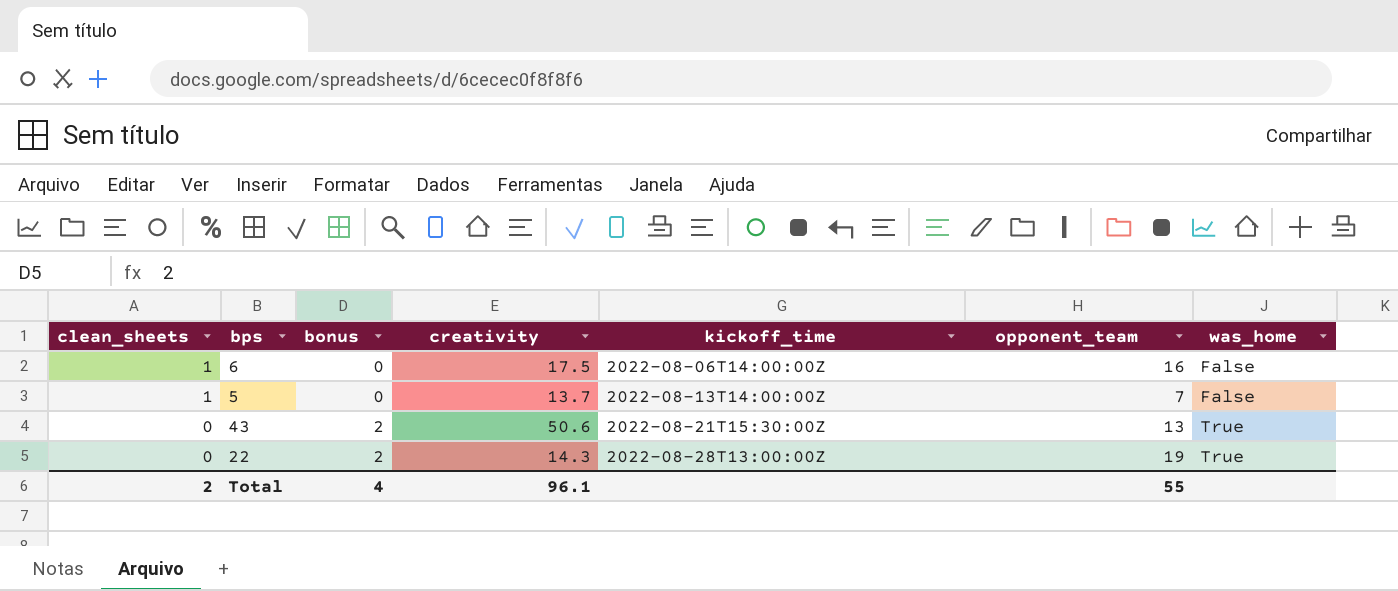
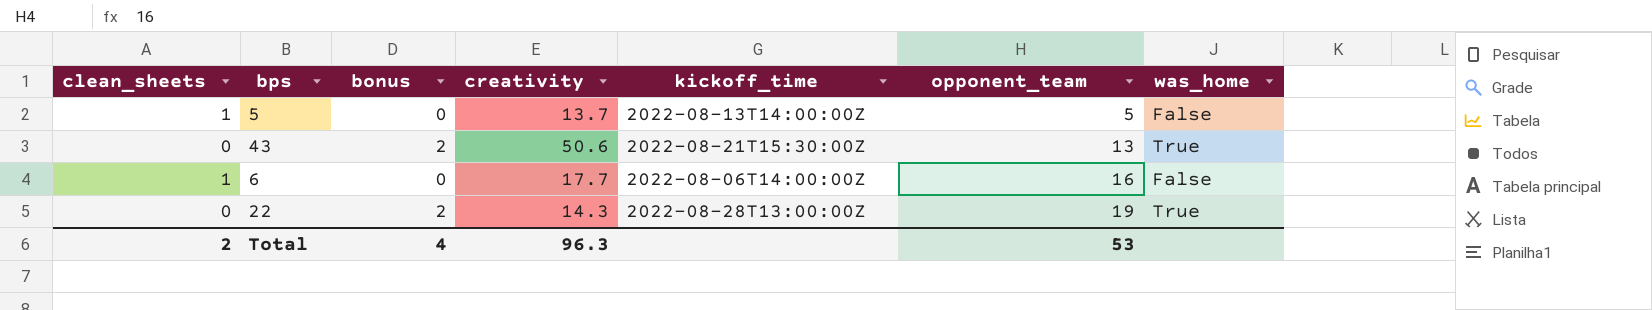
row order: clean_sheets descending -> opponent_team ascending
5 | opponent_team: 7 -> 5
6 | creativity: 17.5 -> 17.7
Total | creativity: 96.1 -> 96.3
Total | opponent_team: 55 -> 53

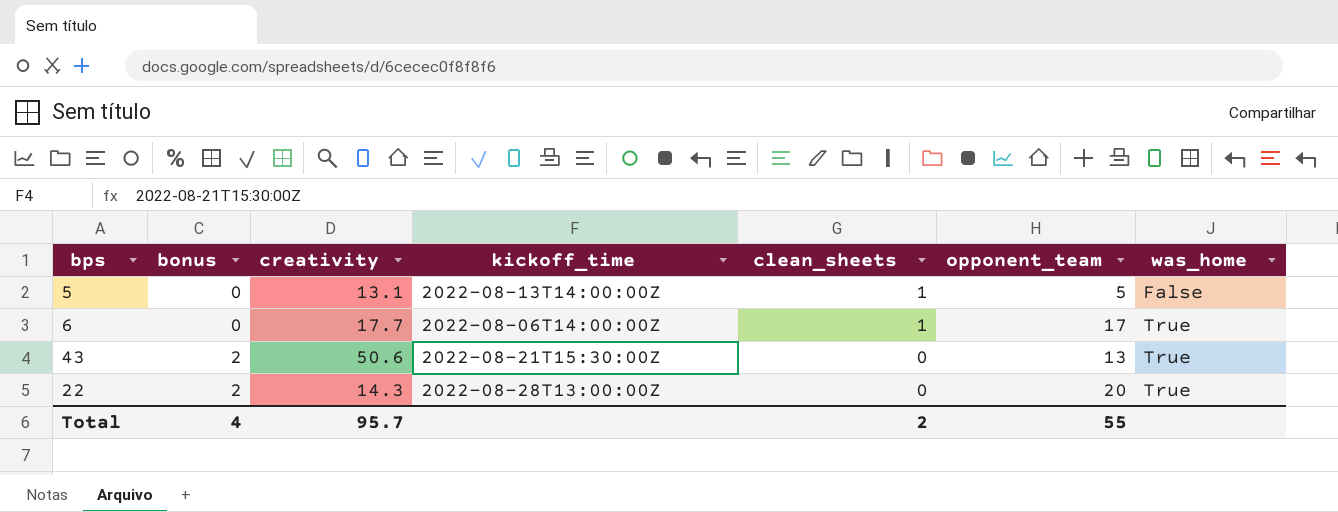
row order: opponent_team ascending -> bonus ascending
column clean_sheets | position: 1 -> 5
5 | creativity: 13.7 -> 13.1
6 | opponent_team: 16 -> 17
6 | was_home: False -> True
22 | opponent_team: 19 -> 20
Total | creativity: 96.3 -> 95.7
Total | opponent_team: 53 -> 55

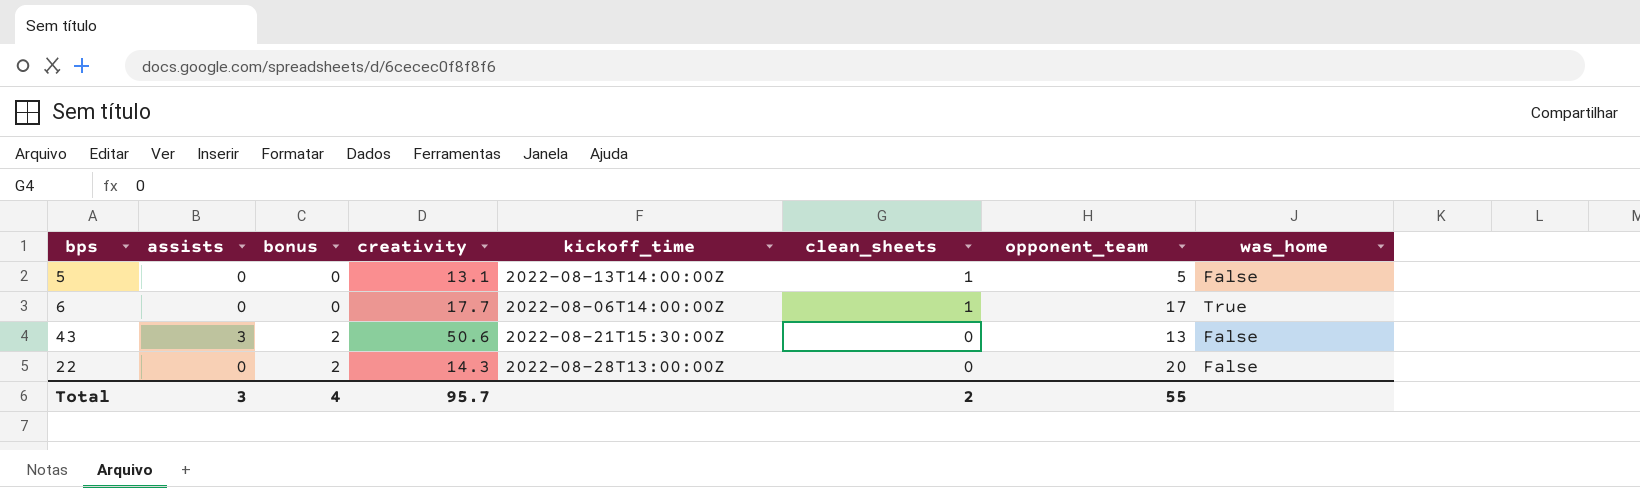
column assists | position: none -> 2
43 | was_home: True -> False
22 | was_home: True -> False

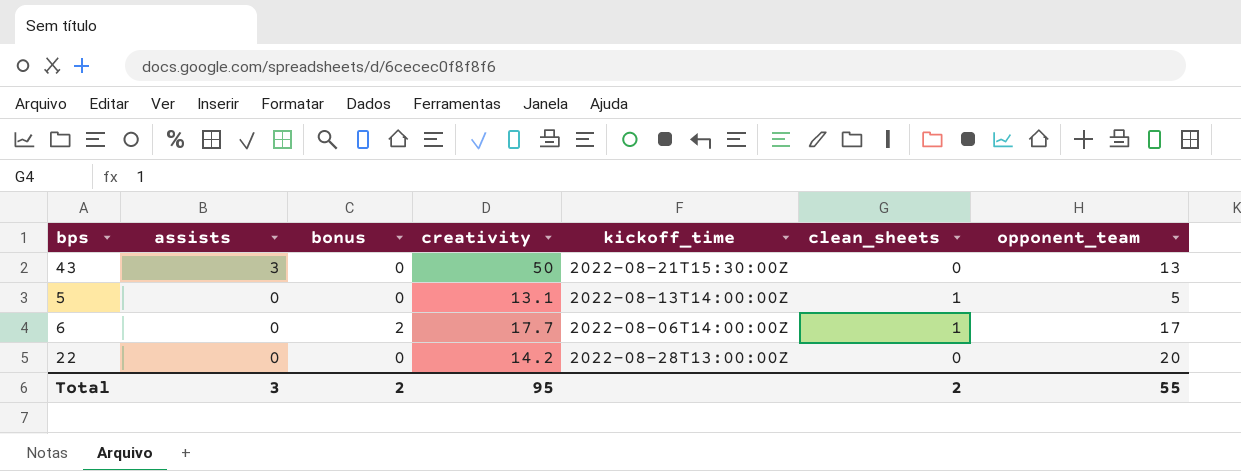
row order: bonus ascending -> assists descending
column was_home | position: 8 -> none
43 | bonus: 2 -> 0
43 | creativity: 50.6 -> 50
6 | bonus: 0 -> 2
22 | bonus: 2 -> 0
22 | creativity: 14.3 -> 14.2
Total | bonus: 4 -> 2
Total | creativity: 95.7 -> 95

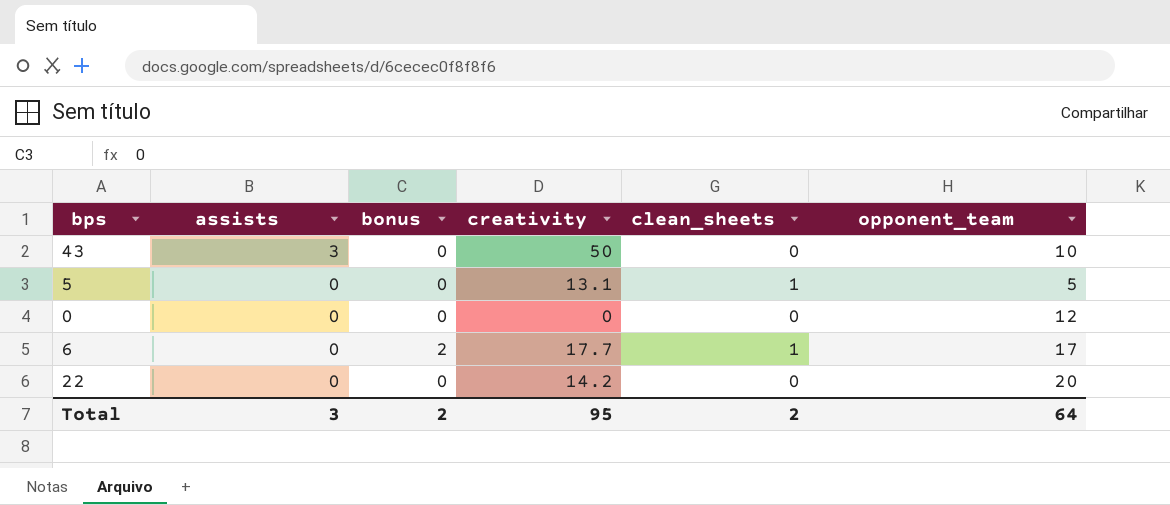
column kickoff_time | position: 5 -> none
43 | opponent_team: 13 -> 10
row 0: none -> 0 | 0 | 0 | 0 | 12
Total | opponent_team: 55 -> 64

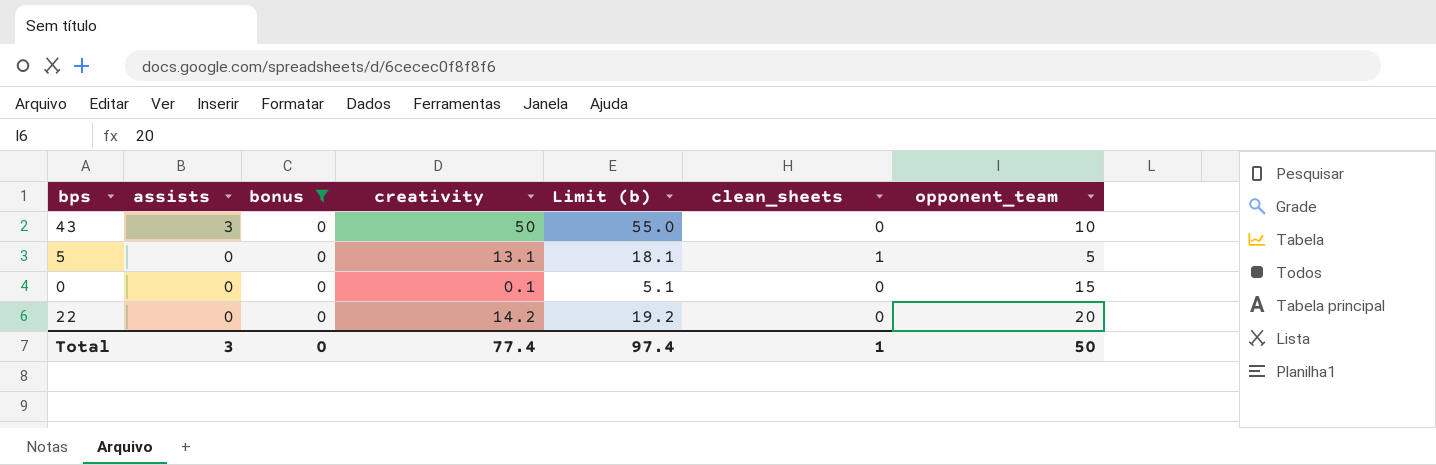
filter: none -> bonus = 0
column Limit (b) | formula: none -> [creativity] + 5
0 | creativity: 0 -> 0.1
0 | opponent_team: 12 -> 15
Total | bonus: 2 -> 0
Total | creativity: 95 -> 77.4
Total | clean_sheets: 2 -> 1
Total | opponent_team: 64 -> 50

